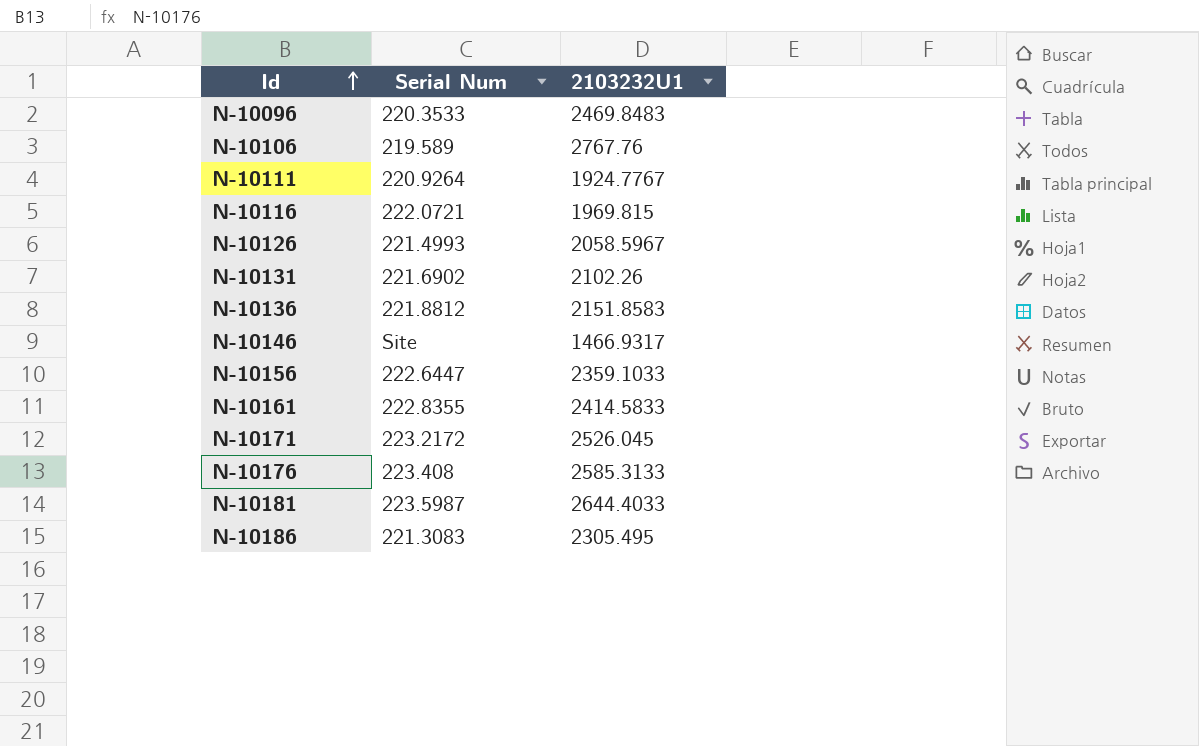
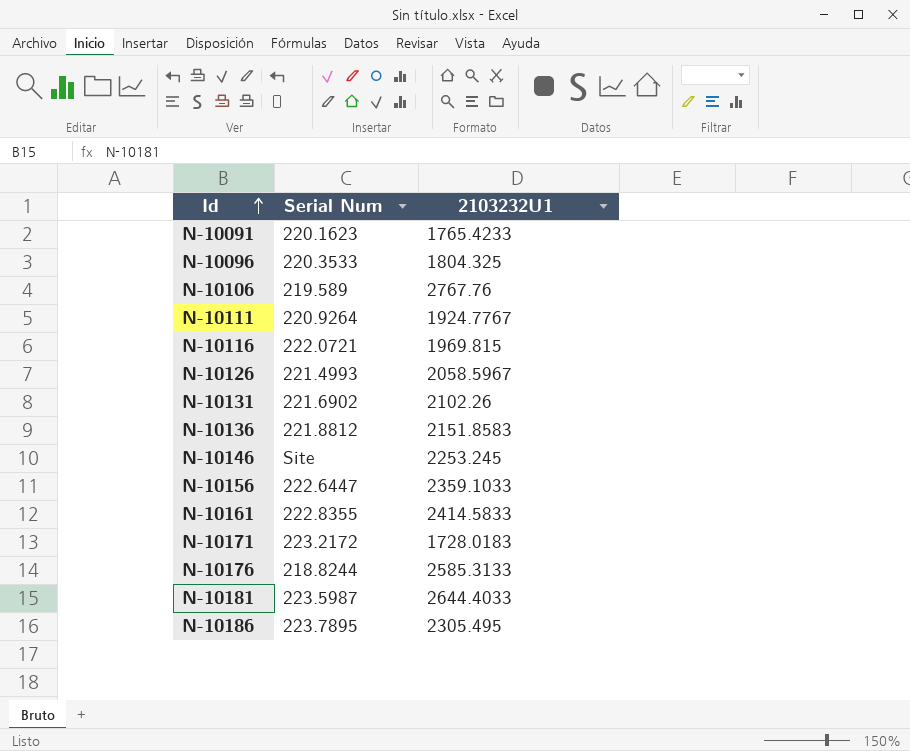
row N-10091: none -> 220.1623 | 1765.4233
N-10096 | 2103232U1: 2469.8483 -> 1804.325
N-10146 | 2103232U1: 1466.9317 -> 2253.245
N-10171 | 2103232U1: 2526.045 -> 1728.0183
N-10176 | Serial Num: 223.408 -> 218.8244
N-10186 | Serial Num: 221.3083 -> 223.7895

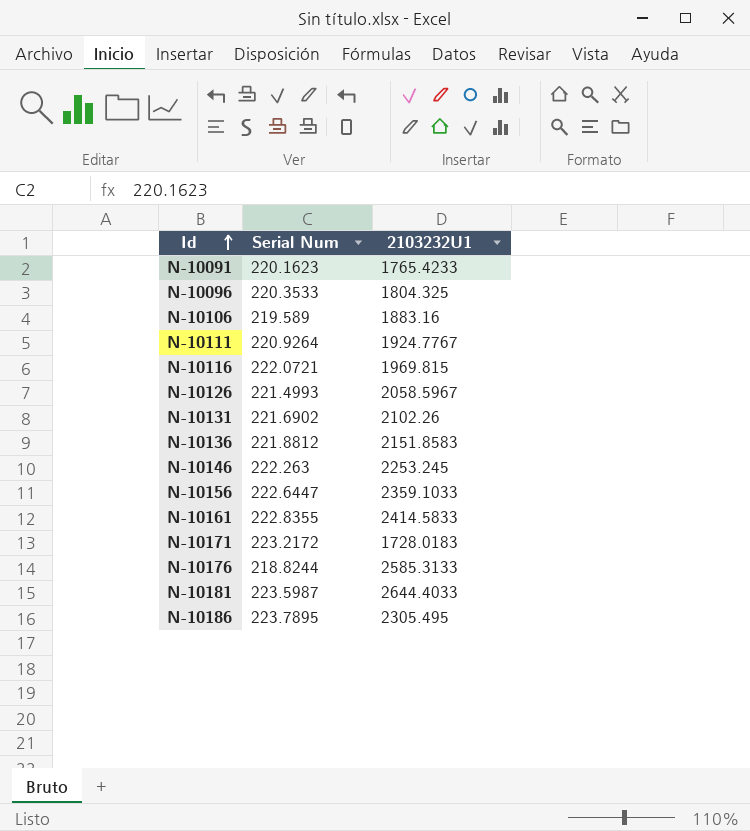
N-10106 | 2103232U1: 2767.76 -> 1883.16
N-10146 | Serial Num: Site -> 222.263

